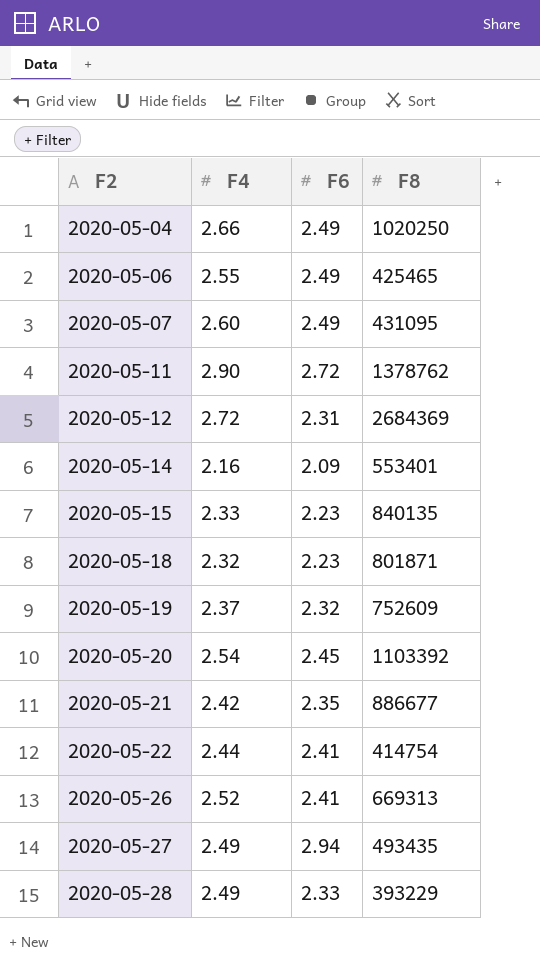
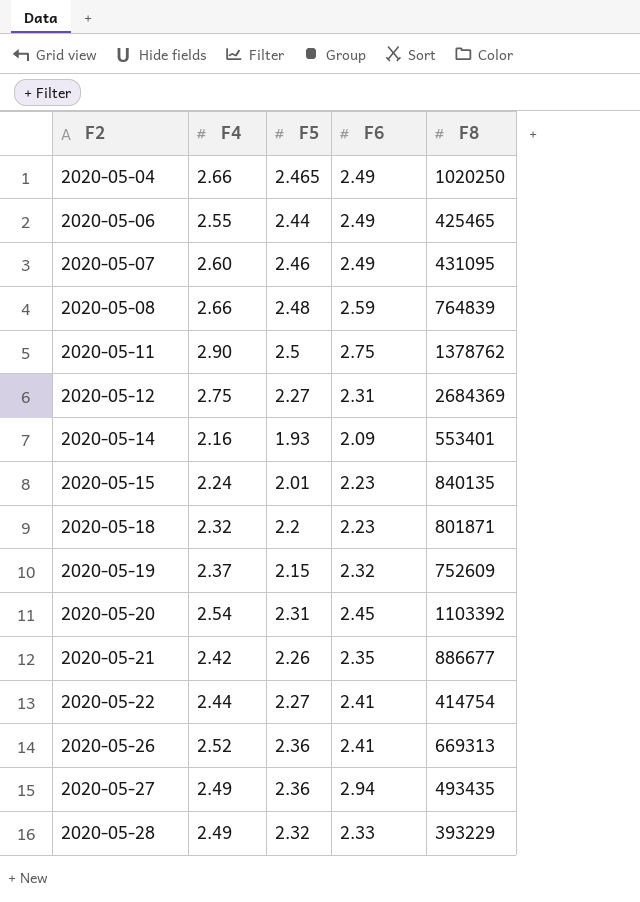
column F5 | position: none -> 3
row 2020-05-08: none -> 2.66 | 2.48 | 2.59 | 764839
2020-05-11 | F6: 2.72 -> 2.75
2020-05-12 | F4: 2.72 -> 2.75
2020-05-15 | F4: 2.33 -> 2.24

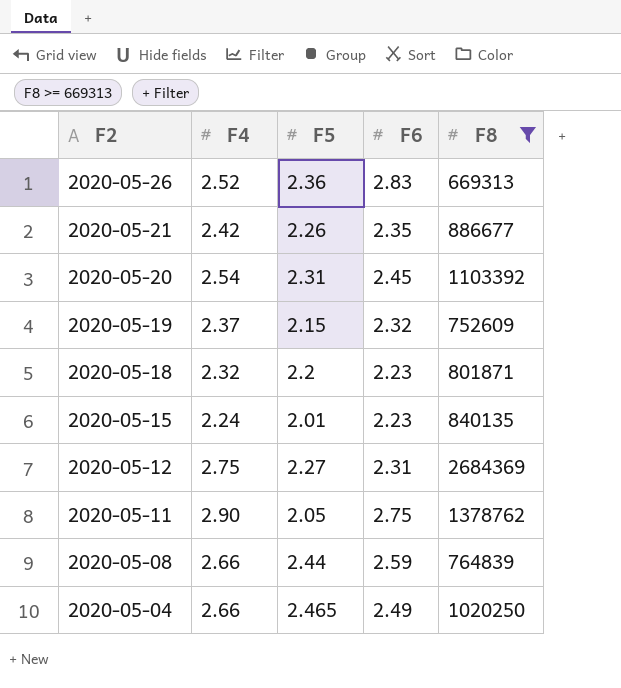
filter: none -> F8 >= 669313
row order: F2 ascending -> F2 descending
2020-05-26 | F6: 2.41 -> 2.83
2020-05-11 | F5: 2.5 -> 2.05
2020-05-08 | F5: 2.48 -> 2.44

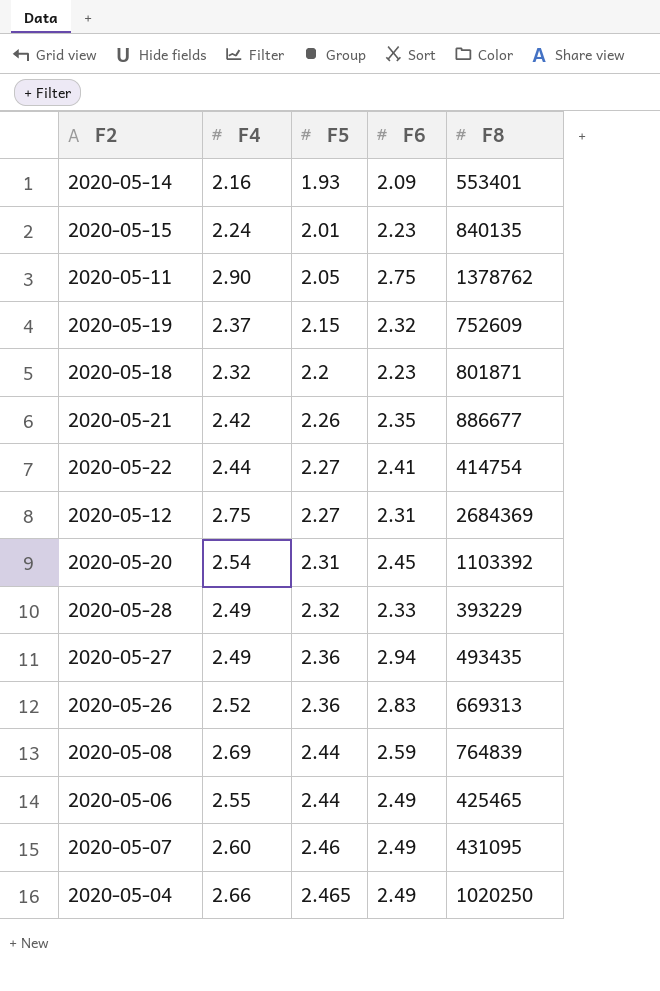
filter: F8 >= 669313 -> none
row order: F2 descending -> F5 ascending
2020-05-08 | F4: 2.66 -> 2.69

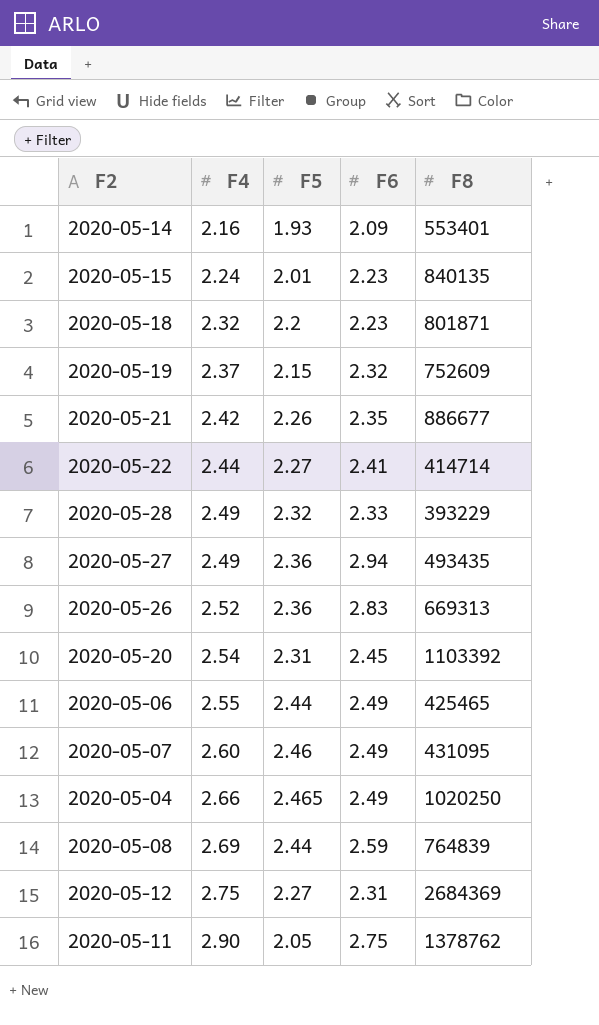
row order: F5 ascending -> F4 ascending
2020-05-22 | F8: 414754 -> 414714

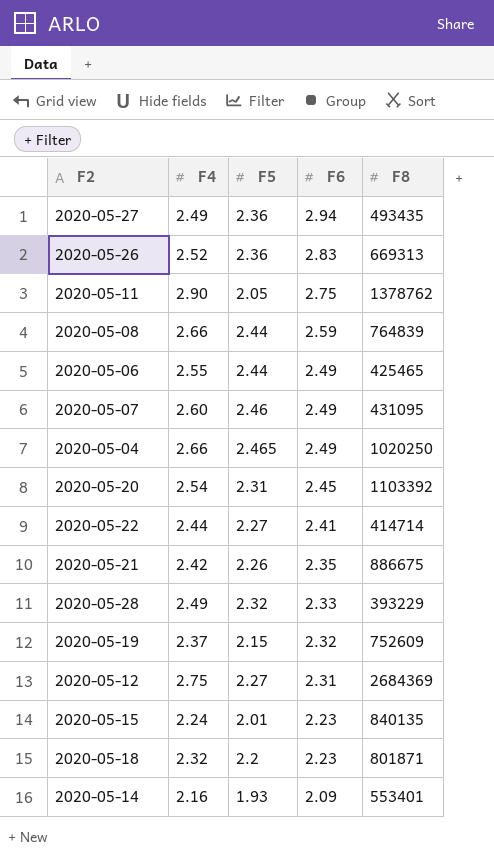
row order: F4 ascending -> F6 descending
2020-05-08 | F4: 2.69 -> 2.66
2020-05-21 | F8: 886677 -> 886675

